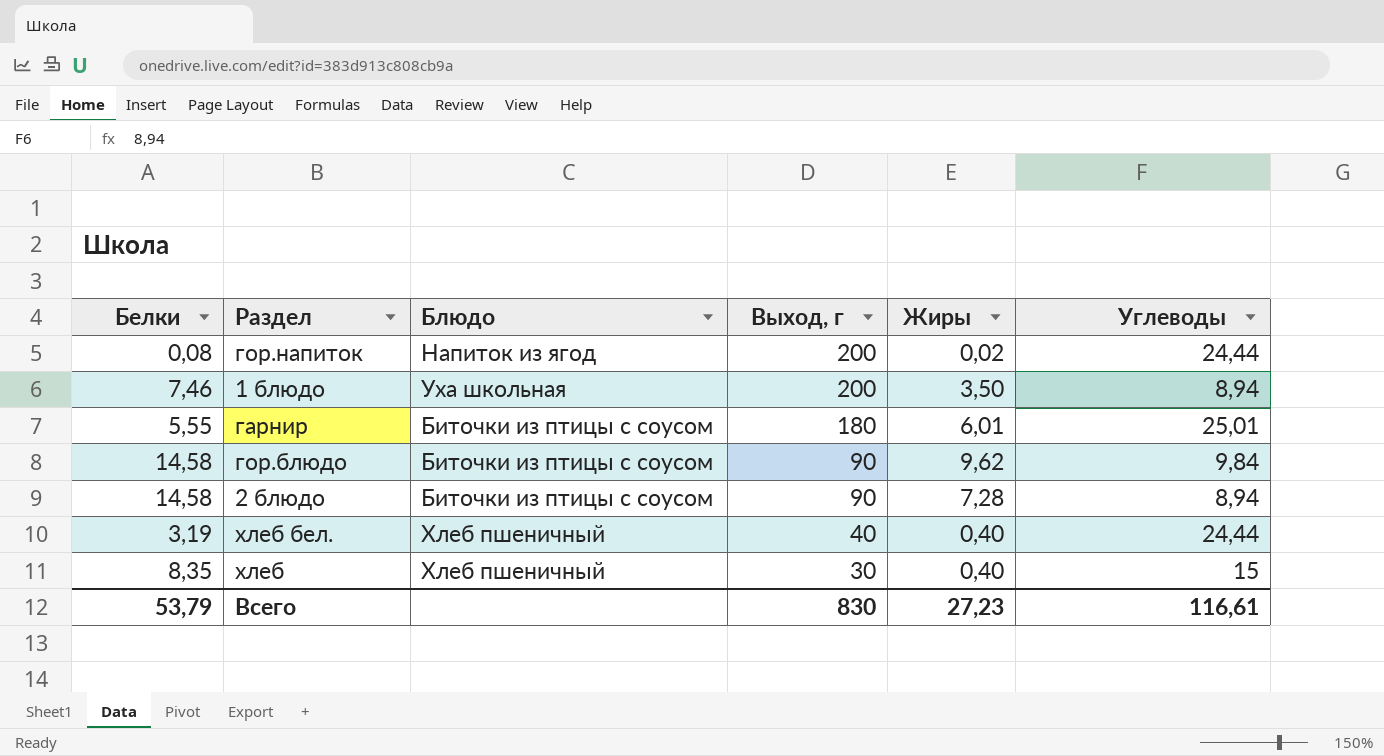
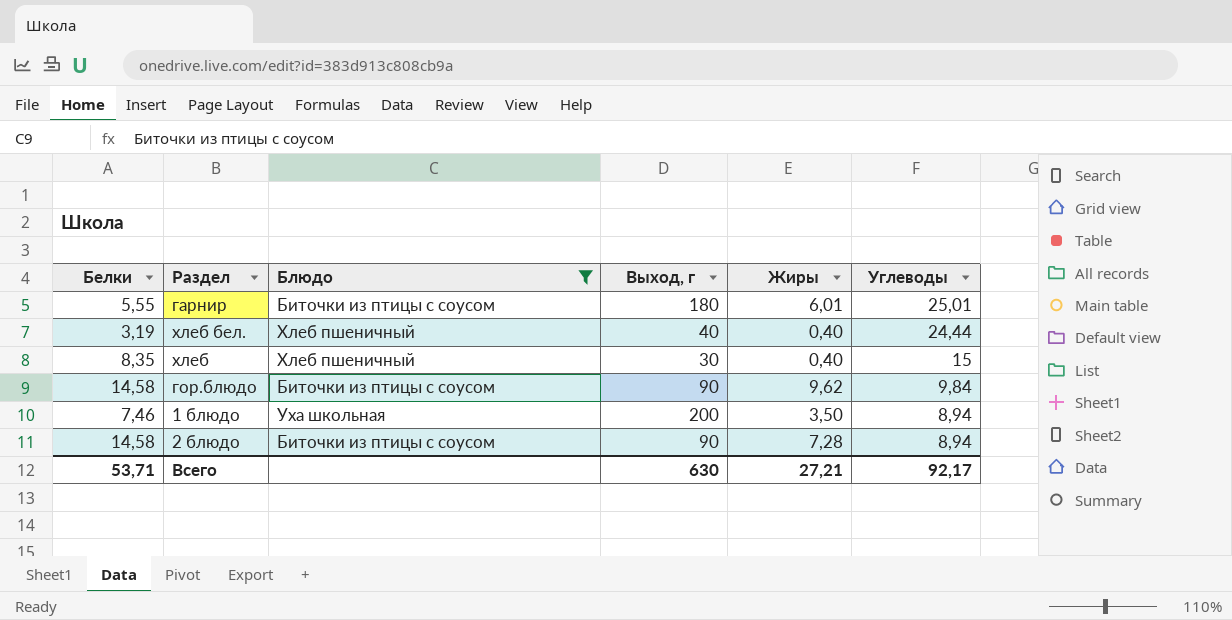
filter: none -> Блюдо != Напиток из ягод
row order: Выход, г descending -> Углеводы descending
Всего | Белки: 53,79 -> 53,71
Всего | Выход, г: 830 -> 630
Всего | Жиры: 27,23 -> 27,21
Всего | Углеводы: 116,61 -> 92,17

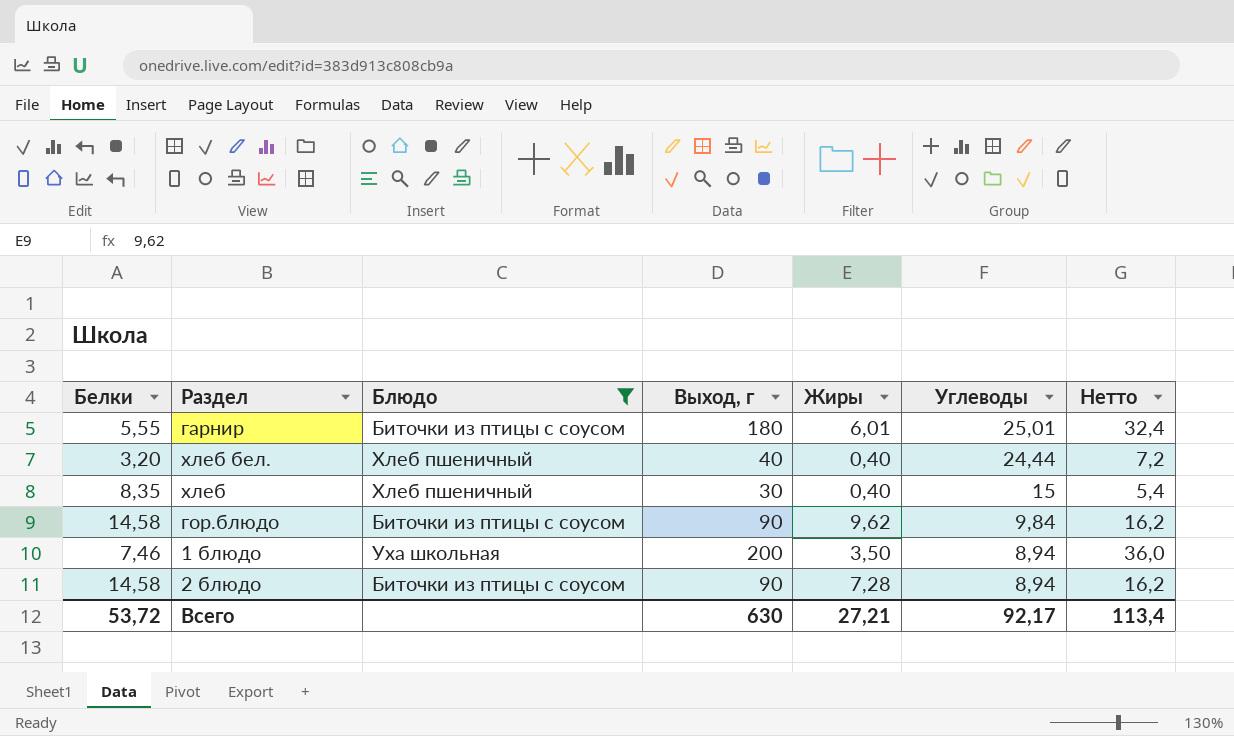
column Нетто | formula: none -> [Выход, г] * 0,18
хлеб бел. | Белки: 3,19 -> 3,20
Всего | Белки: 53,71 -> 53,72

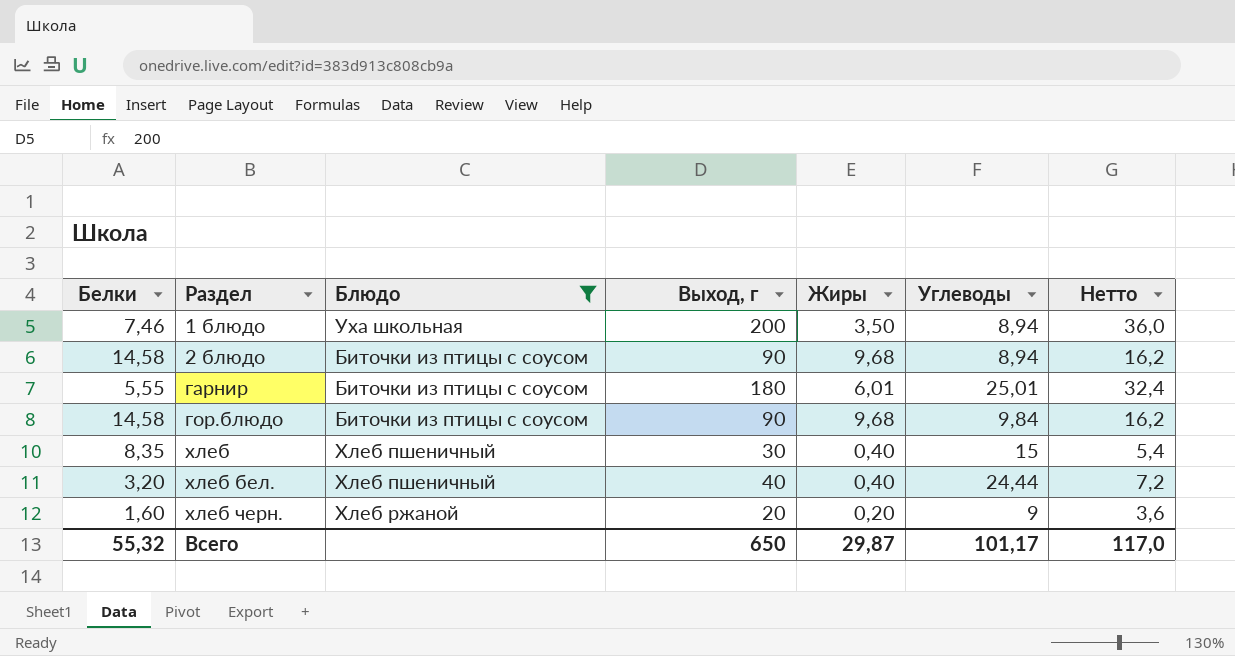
row order: Углеводы descending -> Раздел ascending
2 блюдо | Жиры: 7,28 -> 9,68
гор.блюдо | Жиры: 9,62 -> 9,68
row хлеб черн.: none -> 1,60 | Хлеб ржаной | 20 | 0,20 | 9 | 3,6
Всего | Белки: 53,72 -> 55,32
Всего | Выход, г: 630 -> 650
Всего | Жиры: 27,21 -> 29,87
Всего | Углеводы: 92,17 -> 101,17
Всего | Нетто: 113,4 -> 117,0

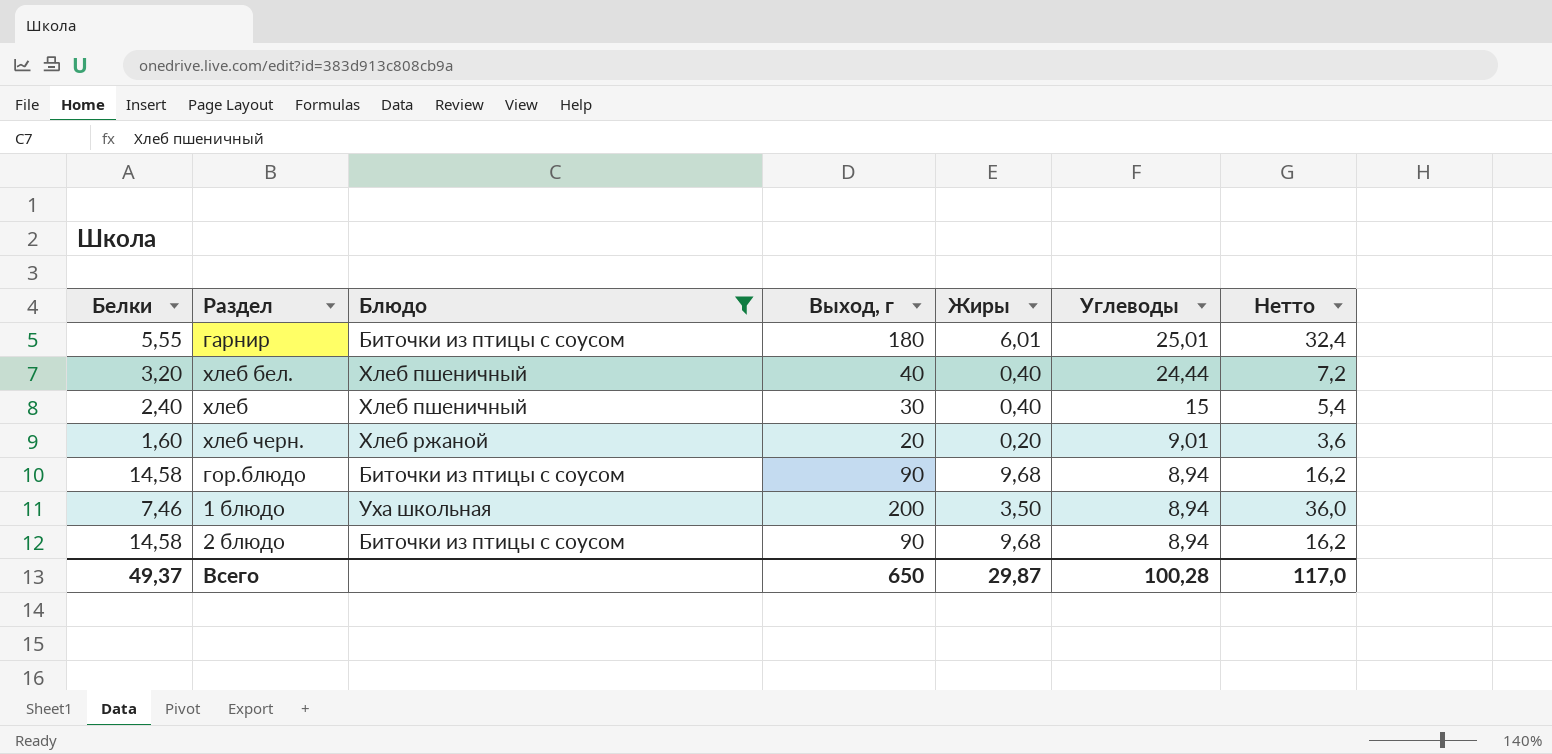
row order: Раздел ascending -> Углеводы descending
хлеб | Белки: 8,35 -> 2,40
хлеб черн. | Углеводы: 9 -> 9,01
гор.блюдо | Углеводы: 9,84 -> 8,94
Всего | Белки: 55,32 -> 49,37
Всего | Углеводы: 101,17 -> 100,28

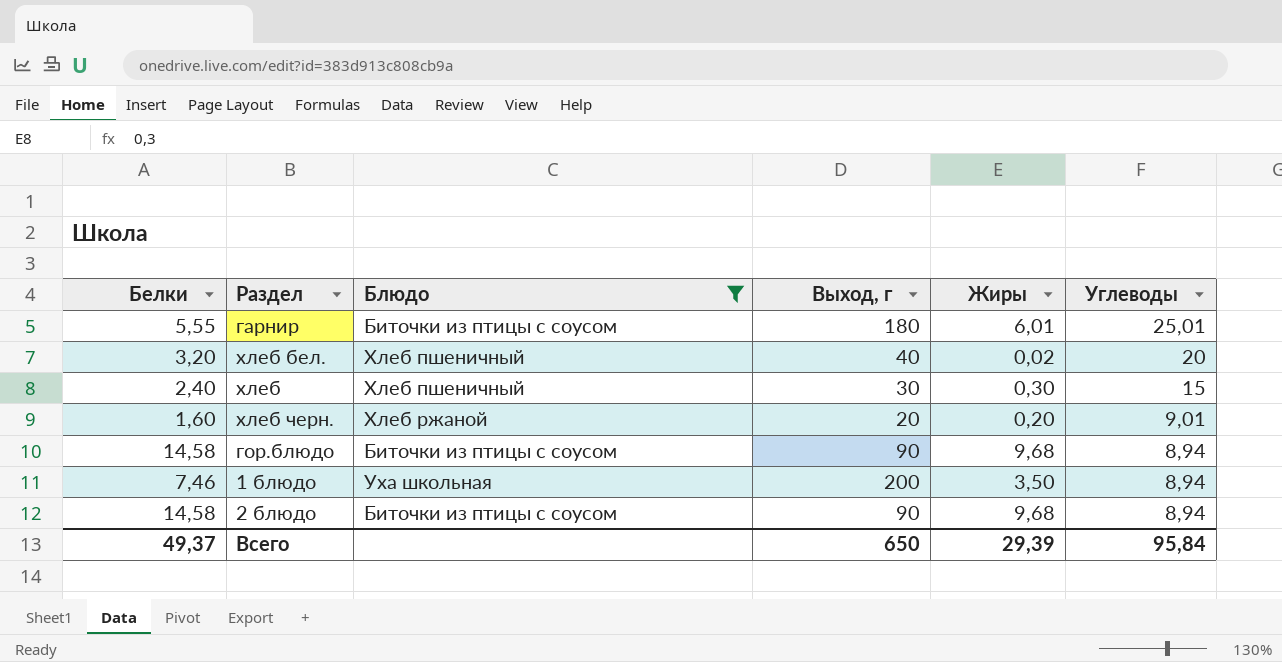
column Нетто | formula: [Выход, г] * 0,18 -> none
хлеб бел. | Жиры: 0,40 -> 0,02
хлеб бел. | Углеводы: 24,44 -> 20
хлеб | Жиры: 0,40 -> 0,30
Всего | Жиры: 29,87 -> 29,39
Всего | Углеводы: 100,28 -> 95,84

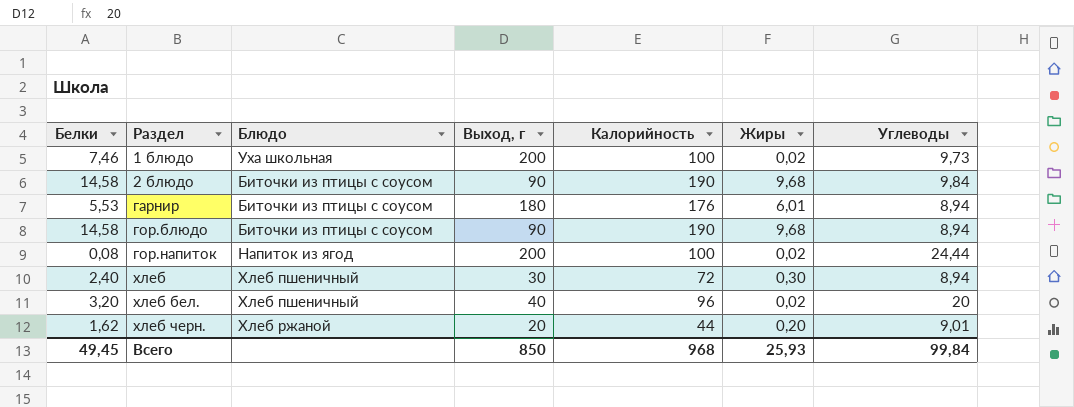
filter: Блюдо != Напиток из ягод -> none
row order: Углеводы descending -> Раздел ascending
column Калорийность | position: none -> 5
1 блюдо | Жиры: 3,50 -> 0,02
1 блюдо | Углеводы: 8,94 -> 9,73
2 блюдо | Углеводы: 8,94 -> 9,84
гарнир | Белки: 5,55 -> 5,53
гарнир | Углеводы: 25,01 -> 8,94
хлеб | Углеводы: 15 -> 8,94
хлеб черн. | Белки: 1,60 -> 1,62
Всего | Белки: 49,37 -> 49,45
Всего | Выход, г: 650 -> 850
Всего | Жиры: 29,39 -> 25,93
Всего | Углеводы: 95,84 -> 99,84

